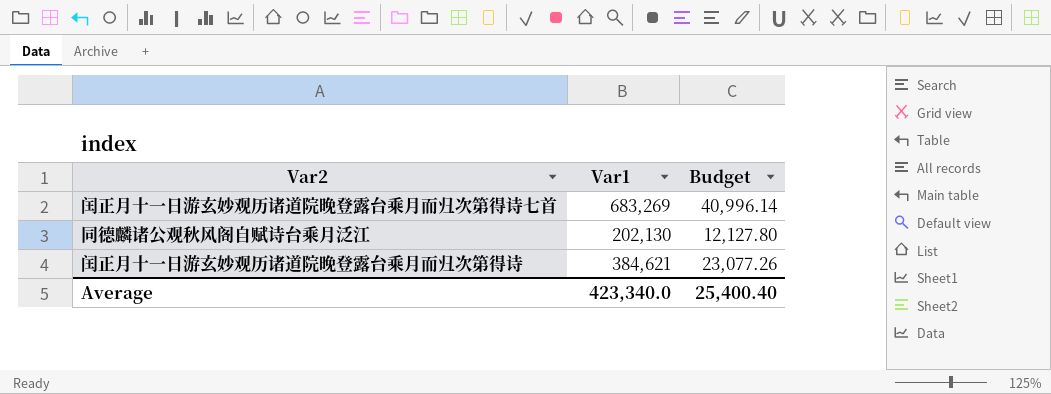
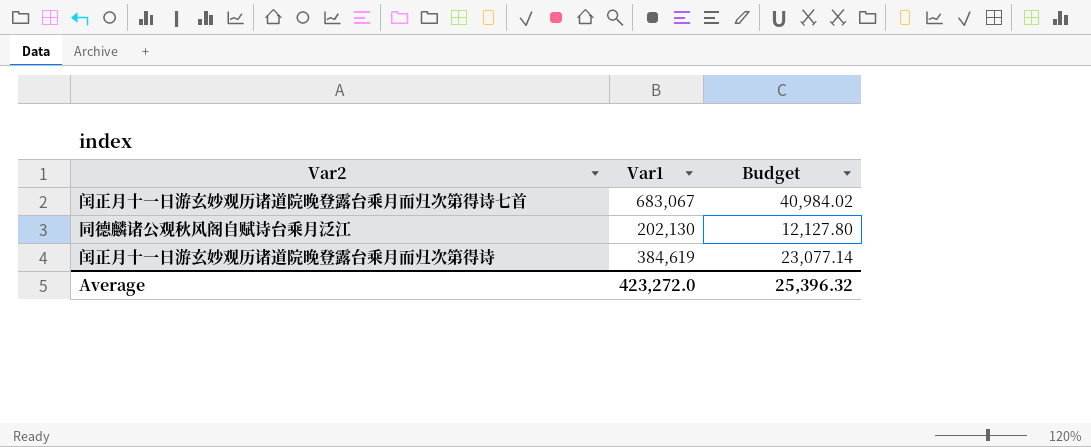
闰正月十一日游玄妙观历诸道院晚登露台乘月而归次第得诗七首 | Var1: 683,269 -> 683,067
闰正月十一日游玄妙观历诸道院晚登露台乘月而归次第得诗七首 | Budget: 40,996.14 -> 40,984.02
闰正月十一日游玄妙观历诸道院晚登露台乘月而归次第得诗 | Var1: 384,621 -> 384,619
闰正月十一日游玄妙观历诸道院晚登露台乘月而归次第得诗 | Budget: 23,077.26 -> 23,077.14
Average | Var1: 423,340.0 -> 423,272.0
Average | Budget: 25,400.40 -> 25,396.32

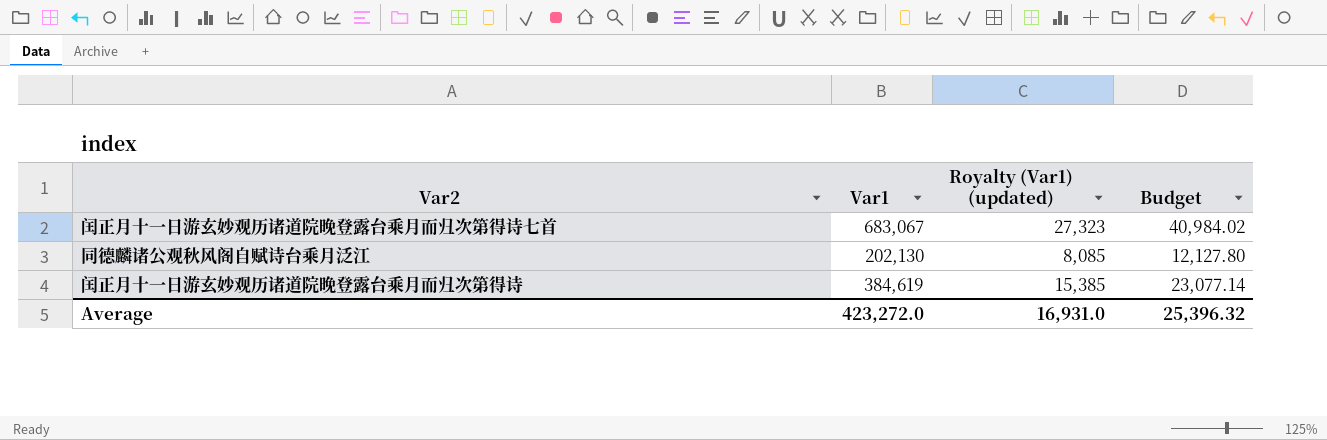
column Royalty (Var1) (updated) | formula: none -> [Var1] * 0.04

